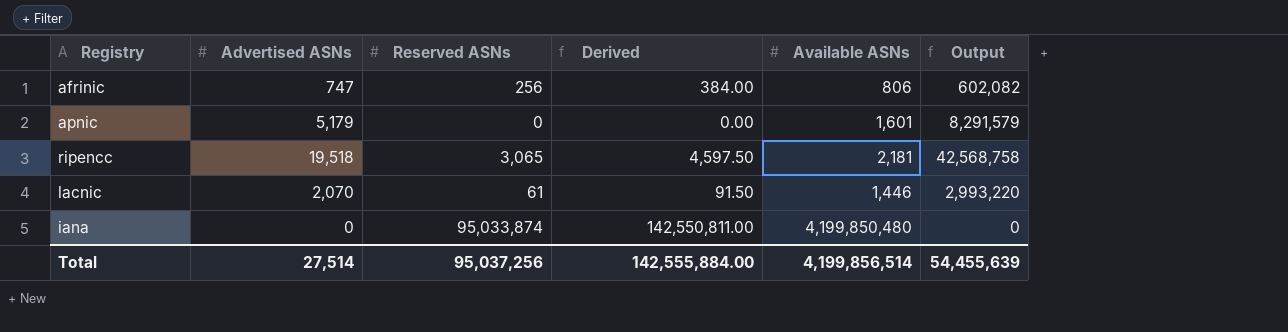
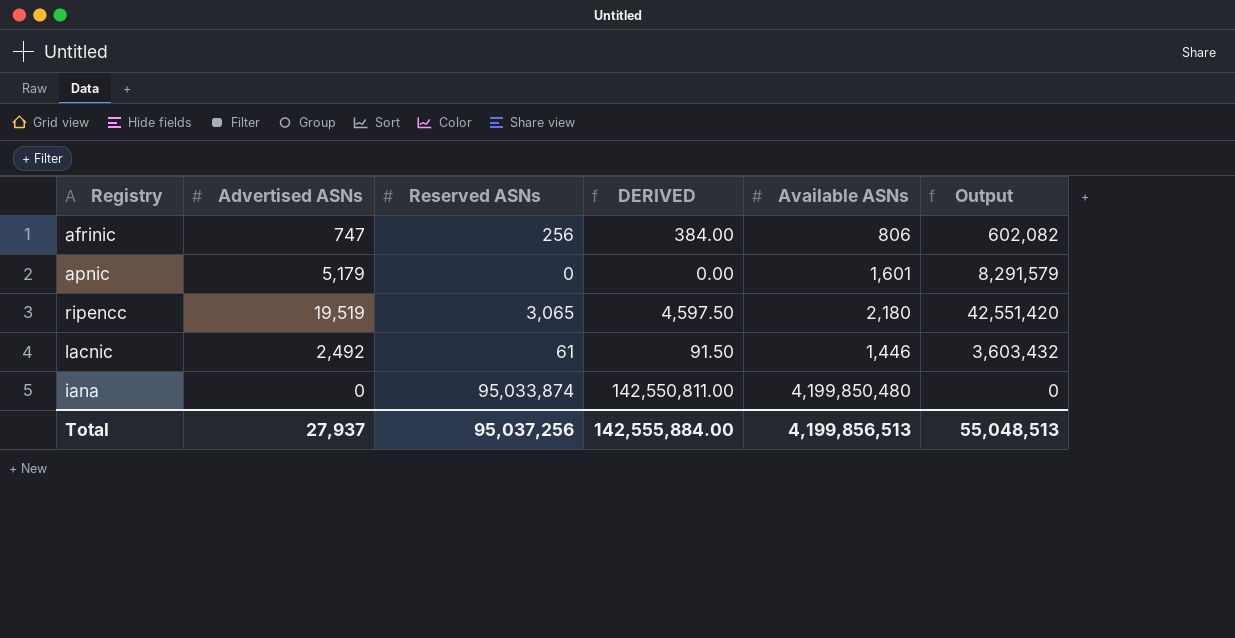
column name: Derived -> DERIVED
ripencc | Advertised ASNs: 19,518 -> 19,519
ripencc | Available ASNs: 2,181 -> 2,180
ripencc | Output: 42,568,758 -> 42,551,420
lacnic | Advertised ASNs: 2,070 -> 2,492
lacnic | Output: 2,993,220 -> 3,603,432
Total | Advertised ASNs: 27,514 -> 27,937
Total | Available ASNs: 4,199,856,514 -> 4,199,856,513
Total | Output: 54,455,639 -> 55,048,513

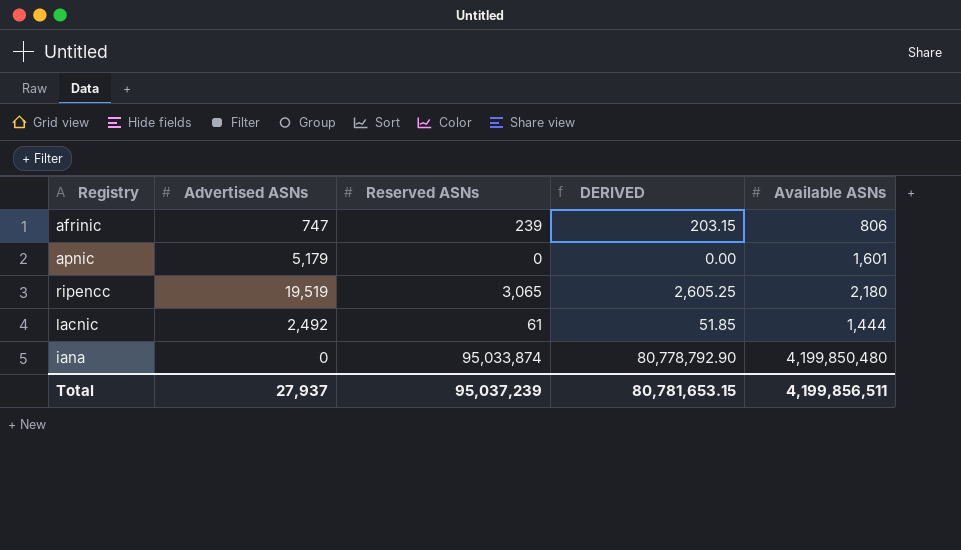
column Output | formula: [Advertised ASNs] * [Available ASNs] -> none
column DERIVED | formula: [Reserved ASNs] * 1.5 -> [Reserved ASNs] * 0.85
afrinic | Reserved ASNs: 256 -> 239
lacnic | Available ASNs: 1,446 -> 1,444
Total | Reserved ASNs: 95,037,256 -> 95,037,239
Total | DERIVED: 142,555,884.00 -> 80,781,653.15
Total | Available ASNs: 4,199,856,513 -> 4,199,856,511

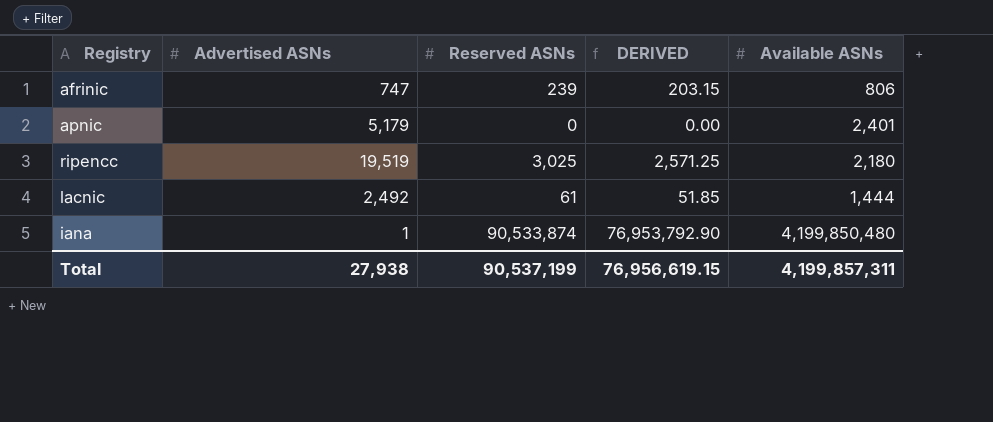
apnic | Available ASNs: 1,601 -> 2,401
ripencc | Reserved ASNs: 3,065 -> 3,025
ripencc | DERIVED: 2,605.25 -> 2,571.25
iana | Advertised ASNs: 0 -> 1
iana | Reserved ASNs: 95,033,874 -> 90,533,874
iana | DERIVED: 80,778,792.90 -> 76,953,792.90
Total | Advertised ASNs: 27,937 -> 27,938
Total | Reserved ASNs: 95,037,239 -> 90,537,199
Total | DERIVED: 80,781,653.15 -> 76,956,619.15
Total | Available ASNs: 4,199,856,511 -> 4,199,857,311

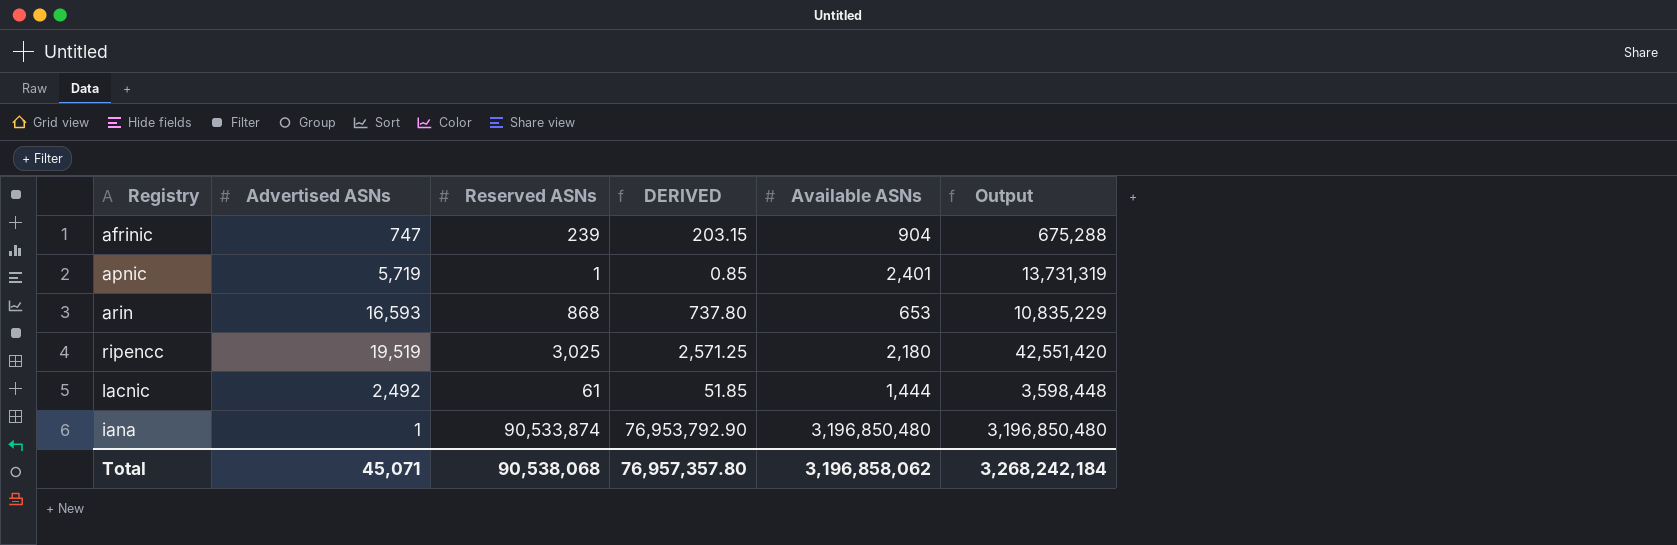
column Output | formula: none -> [Advertised ASNs] * [Available ASNs]
afrinic | Available ASNs: 806 -> 904
apnic | Advertised ASNs: 5,179 -> 5,719
apnic | Reserved ASNs: 0 -> 1
apnic | DERIVED: 0.00 -> 0.85
row arin: none -> 16,593 | 868 | 737.80 | 653 | 10,835,229
iana | Available ASNs: 4,199,850,480 -> 3,196,850,480
Total | Advertised ASNs: 27,938 -> 45,071
Total | Reserved ASNs: 90,537,199 -> 90,538,068
Total | DERIVED: 76,956,619.15 -> 76,957,357.80
Total | Available ASNs: 4,199,857,311 -> 3,196,858,062

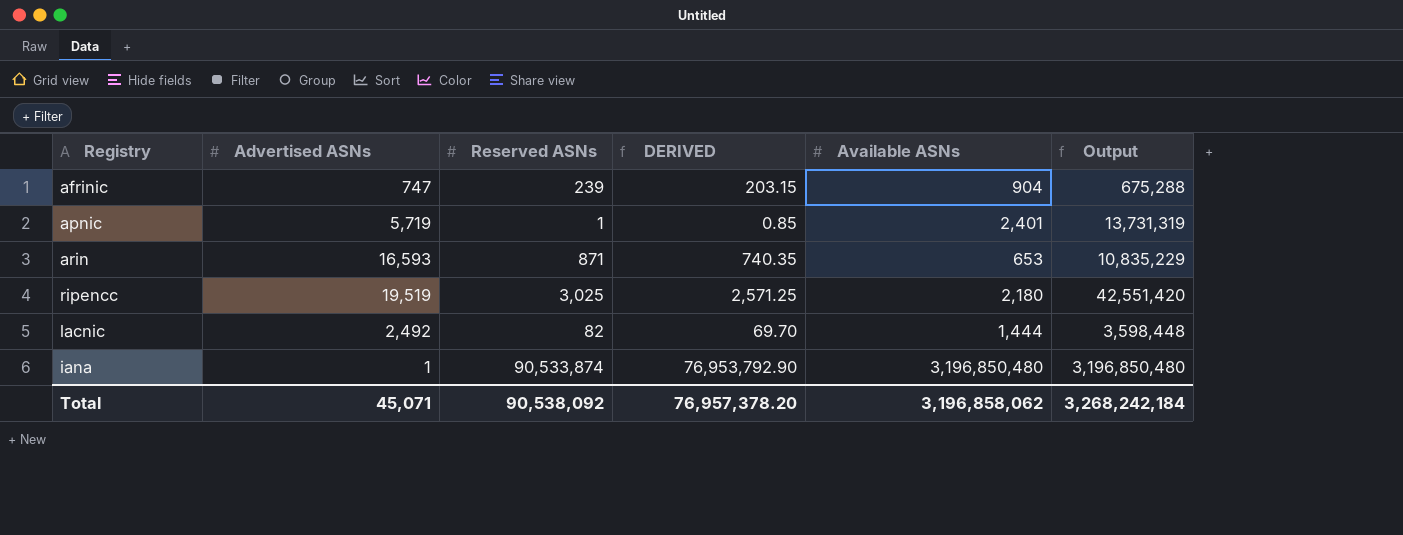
arin | Reserved ASNs: 868 -> 871
arin | DERIVED: 737.80 -> 740.35
lacnic | Reserved ASNs: 61 -> 82
lacnic | DERIVED: 51.85 -> 69.70
Total | Reserved ASNs: 90,538,068 -> 90,538,092
Total | DERIVED: 76,957,357.80 -> 76,957,378.20

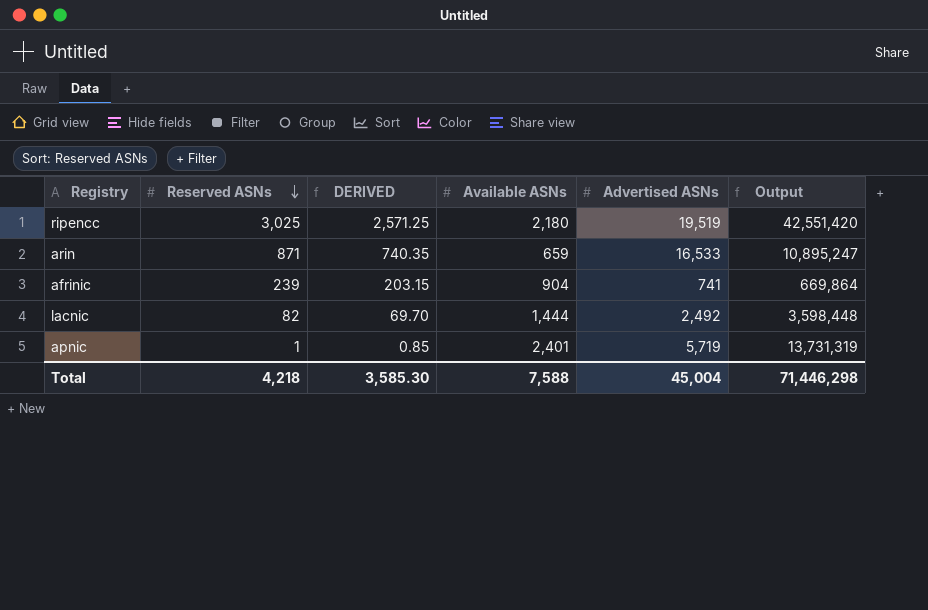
row order: none -> Reserved ASNs descending
column Advertised ASNs | position: 2 -> 5
row iana: 1 | 90,533,874 | 76,953,792.90 | 3,196,850,480 | 3,196,850,480 -> none
arin | Available ASNs: 653 -> 659
arin | Advertised ASNs: 16,593 -> 16,533
arin | Output: 10,835,229 -> 10,895,247
afrinic | Advertised ASNs: 747 -> 741
afrinic | Output: 675,288 -> 669,864
Total | Reserved ASNs: 90,538,092 -> 4,218
Total | DERIVED: 76,957,378.20 -> 3,585.30
Total | Available ASNs: 3,196,858,062 -> 7,588
Total | Advertised ASNs: 45,071 -> 45,004
Total | Output: 3,268,242,184 -> 71,446,298

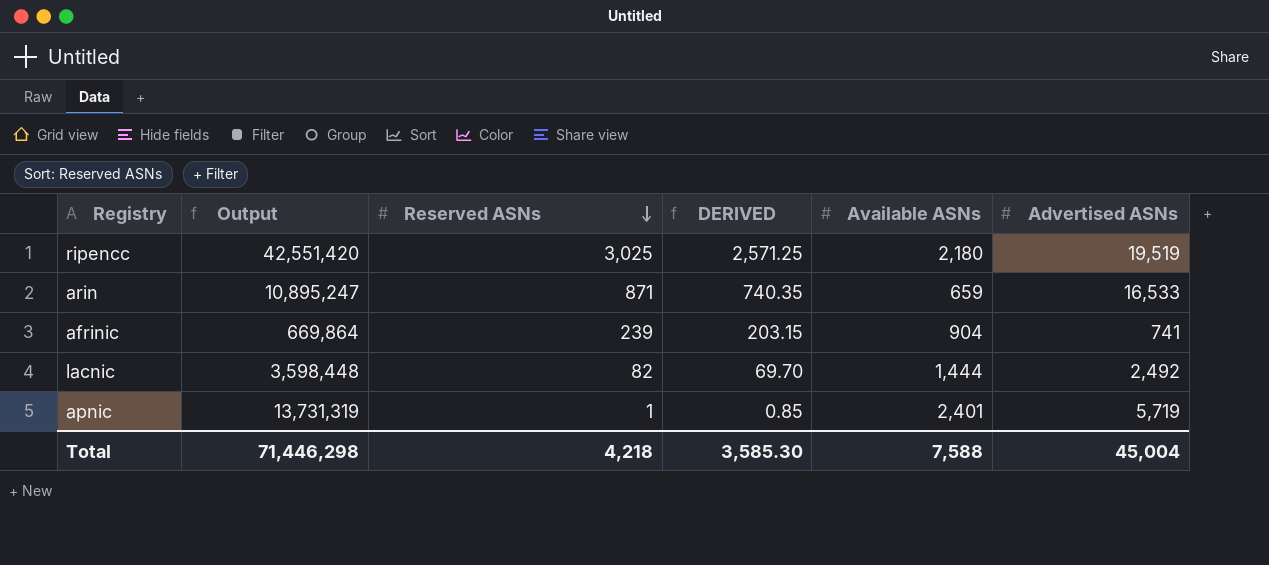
column Output | position: 6 -> 2

